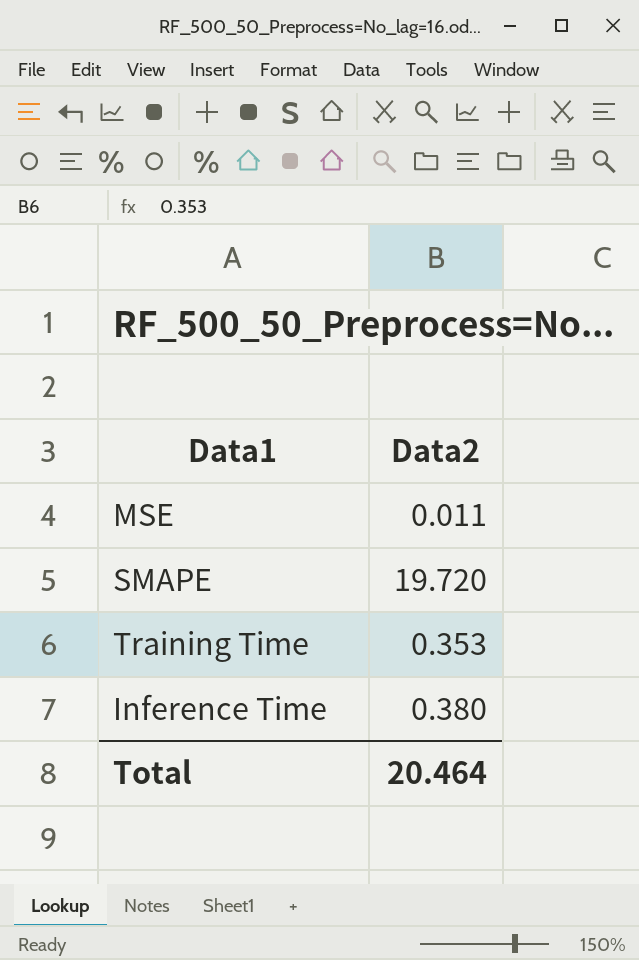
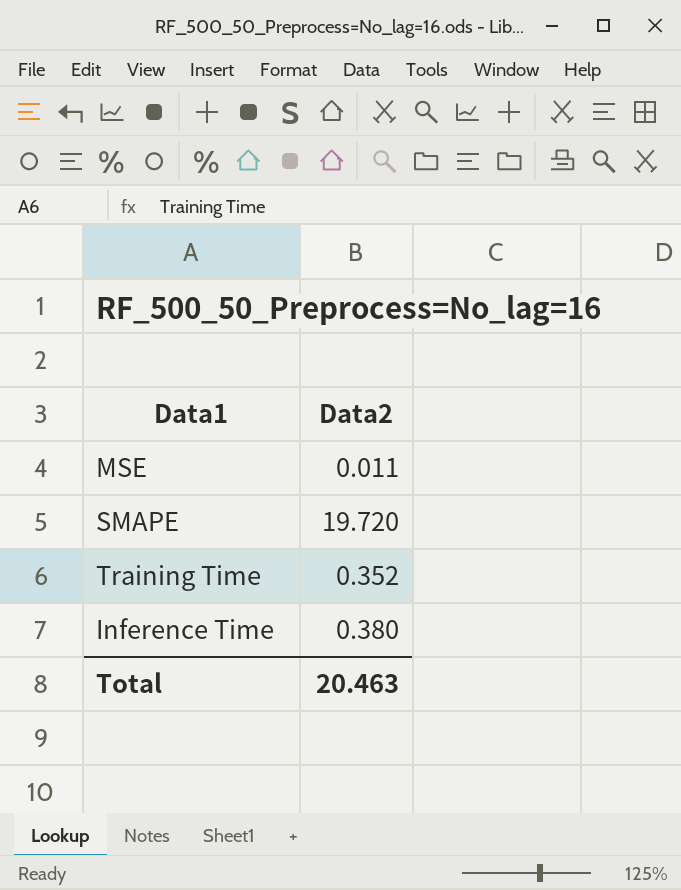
Training Time | Data2: 0.353 -> 0.352
Total | Data2: 20.464 -> 20.463

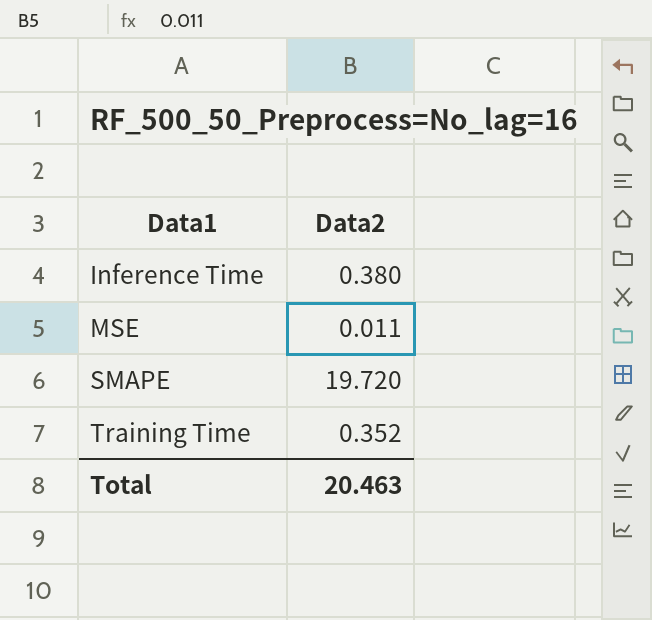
row order: none -> Data1 ascending

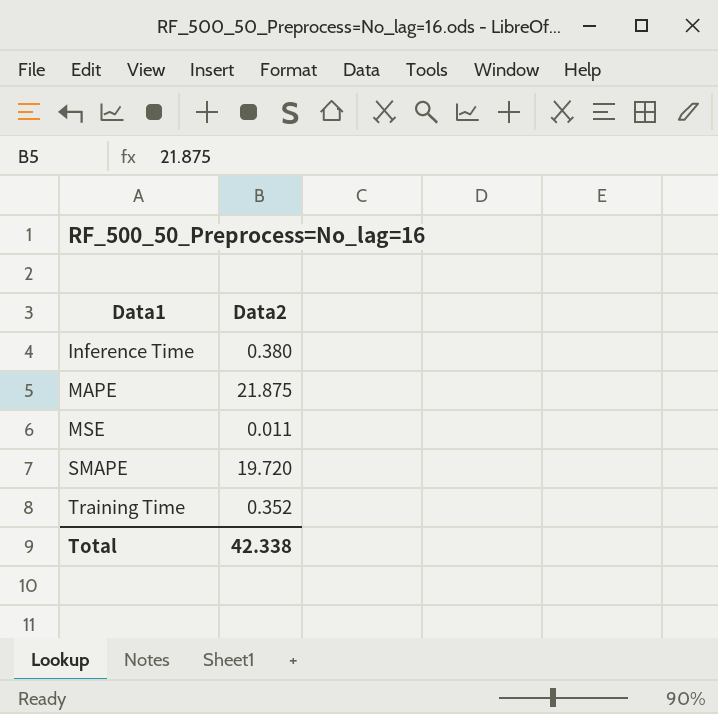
row MAPE: none -> 21.875
Total | Data2: 20.463 -> 42.338

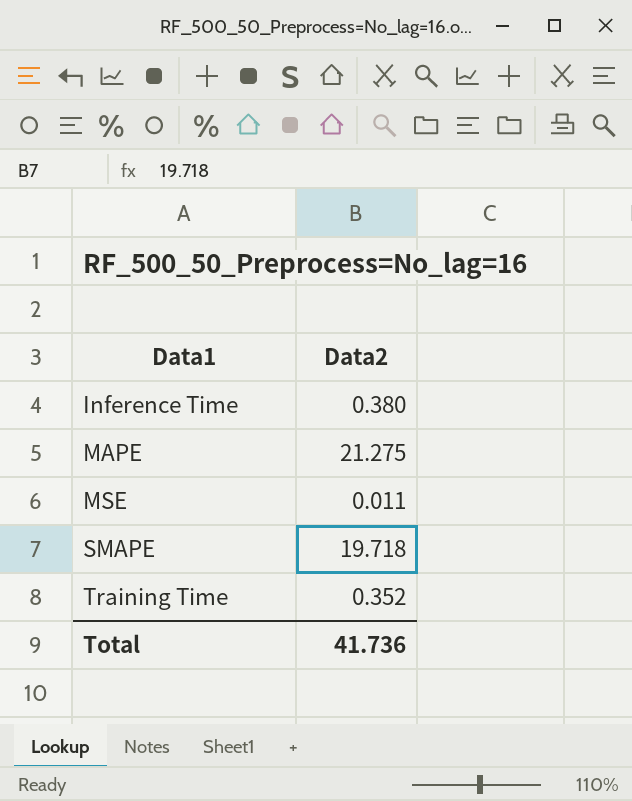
MAPE | Data2: 21.875 -> 21.275
SMAPE | Data2: 19.720 -> 19.718
Total | Data2: 42.338 -> 41.736

